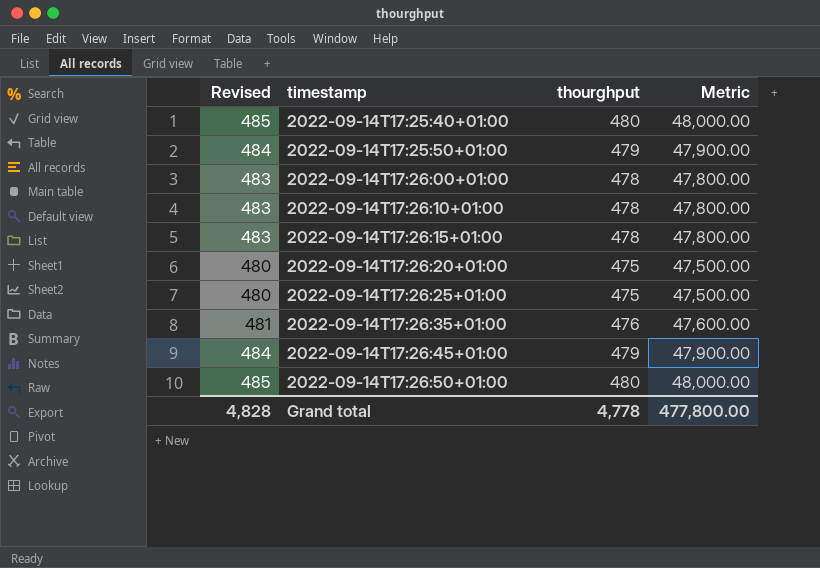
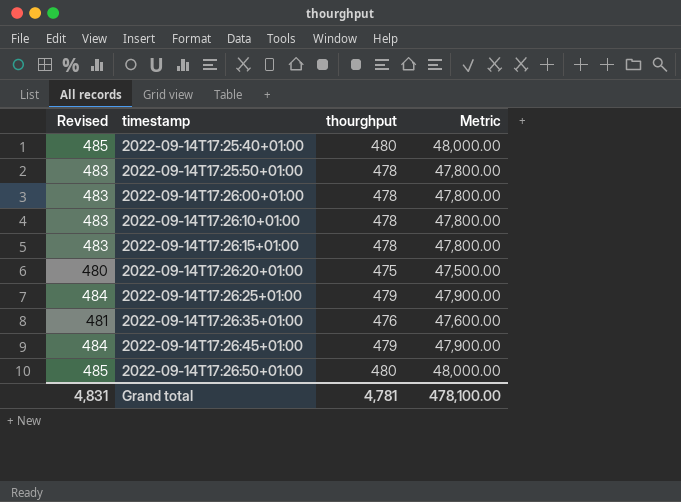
2022-09-14T17:25:50+01:00 | Revised: 484 -> 483
2022-09-14T17:25:50+01:00 | thourghput: 479 -> 478
2022-09-14T17:25:50+01:00 | Metric: 47,900.00 -> 47,800.00
2022-09-14T17:26:25+01:00 | Revised: 480 -> 484
2022-09-14T17:26:25+01:00 | thourghput: 475 -> 479
2022-09-14T17:26:25+01:00 | Metric: 47,500.00 -> 47,900.00
Grand total | Revised: 4,828 -> 4,831
Grand total | thourghput: 4,778 -> 4,781
Grand total | Metric: 477,800.00 -> 478,100.00

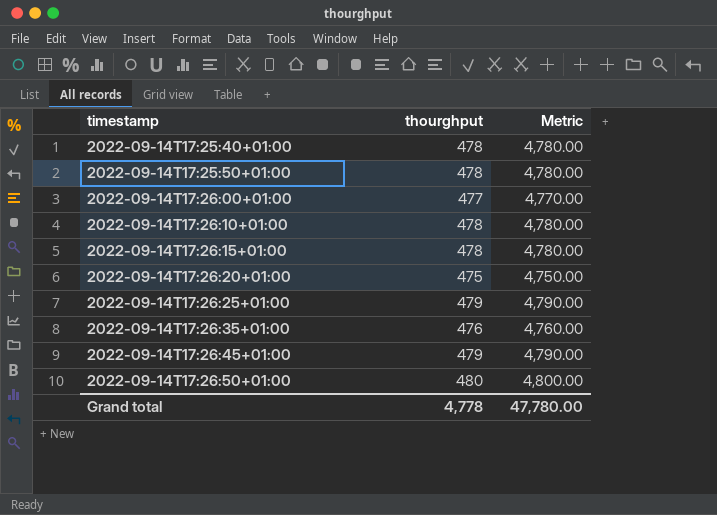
column Revised | formula: [thourghput] + 5 -> none
column Metric | formula: [thourghput] * 100 -> [thourghput] * 10
2022-09-14T17:25:40+01:00 | thourghput: 480 -> 478
2022-09-14T17:26:00+01:00 | thourghput: 478 -> 477
Grand total | thourghput: 4,781 -> 4,778
Grand total | Metric: 478,100.00 -> 47,780.00

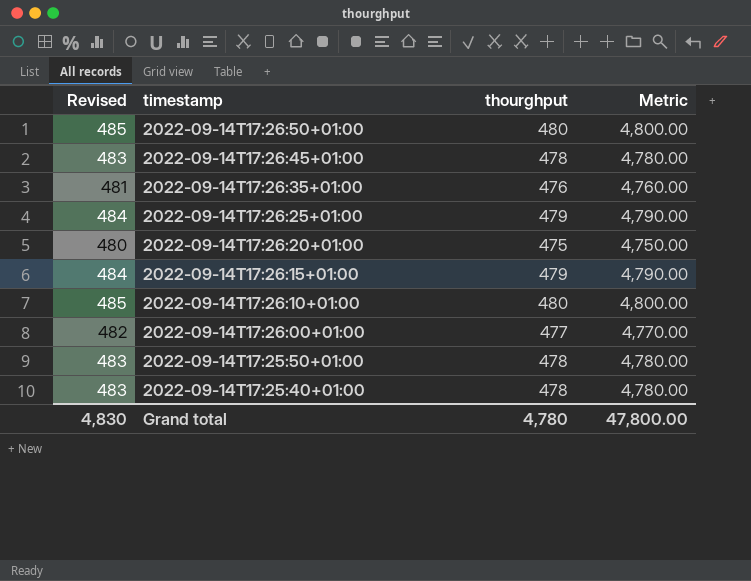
row order: timestamp ascending -> timestamp descending
column Revised | formula: none -> [thourghput] + 5
2022-09-14T17:26:45+01:00 | thourghput: 479 -> 478
2022-09-14T17:26:45+01:00 | Metric: 4,790.00 -> 4,780.00
2022-09-14T17:26:15+01:00 | thourghput: 478 -> 479
2022-09-14T17:26:15+01:00 | Metric: 4,780.00 -> 4,790.00
2022-09-14T17:26:10+01:00 | thourghput: 478 -> 480
2022-09-14T17:26:10+01:00 | Metric: 4,780.00 -> 4,800.00
Grand total | thourghput: 4,778 -> 4,780
Grand total | Metric: 47,780.00 -> 47,800.00

